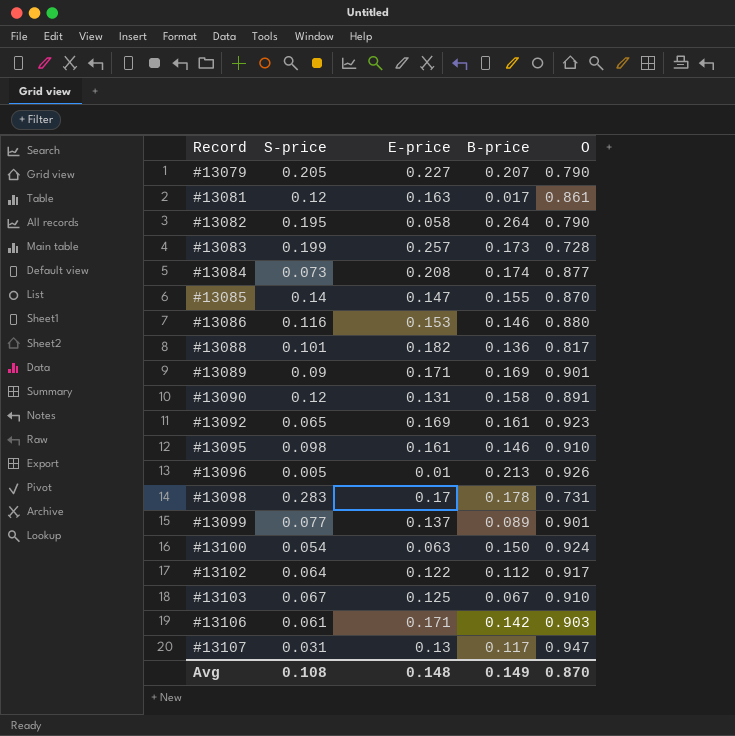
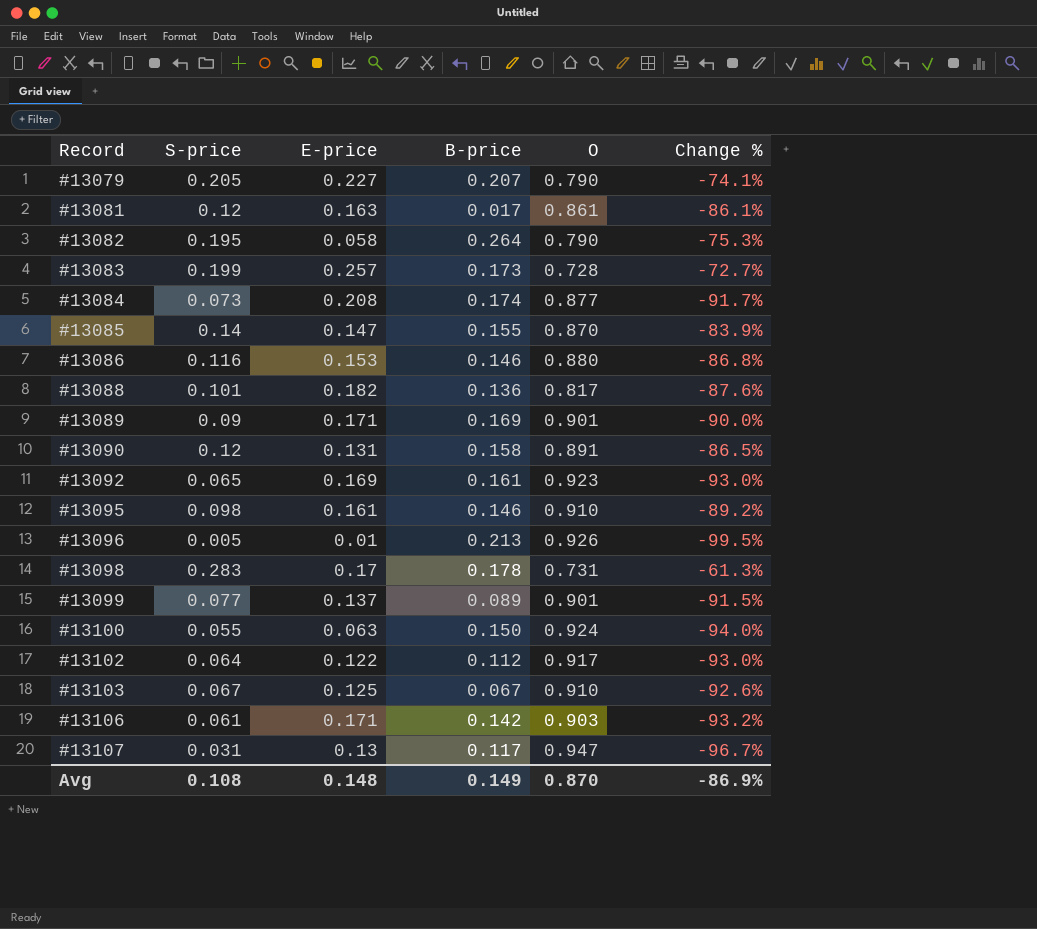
column Change % | formula: none -> ([S-price] - [O]) / [O]
#13100 | S-price: 0.054 -> 0.055

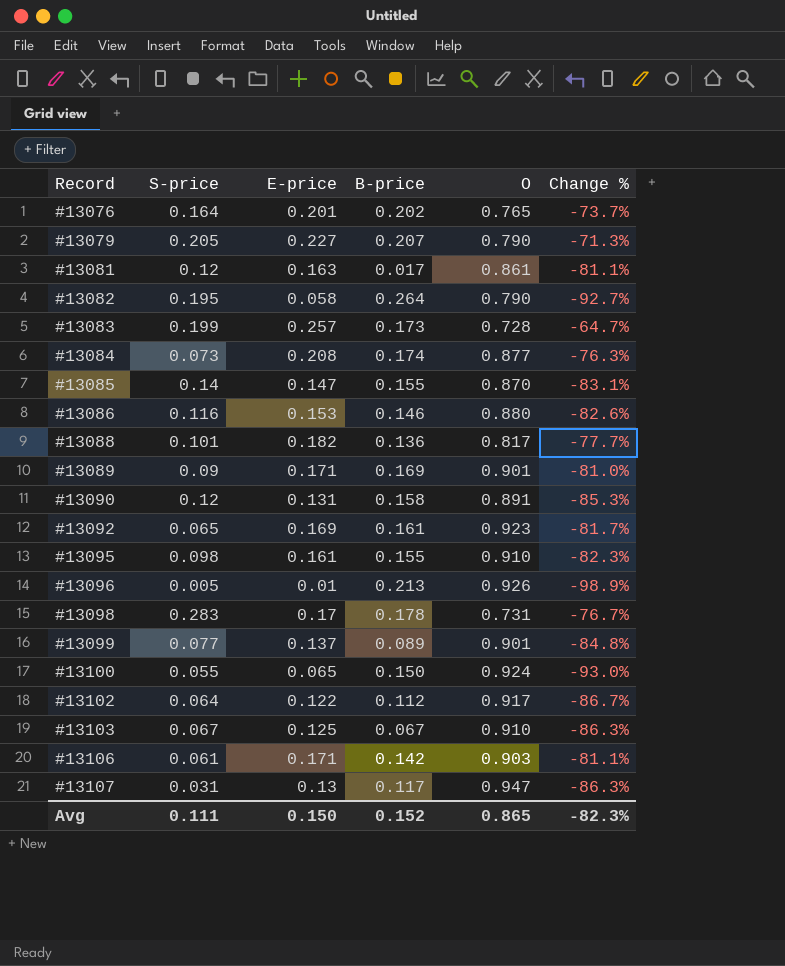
column Change % | formula: ([S-price] - [O]) / [O] -> ([E-price] - [O]) / [O]
row #13076: none -> 0.164 | 0.201 | 0.202 | 0.765 | -73.7%
#13095 | B-price: 0.146 -> 0.155
#13100 | E-price: 0.063 -> 0.065
Avg | S-price: 0.108 -> 0.111
Avg | E-price: 0.148 -> 0.150
Avg | B-price: 0.149 -> 0.152
Avg | O: 0.870 -> 0.865
Avg | Change %: -86.9% -> -82.3%

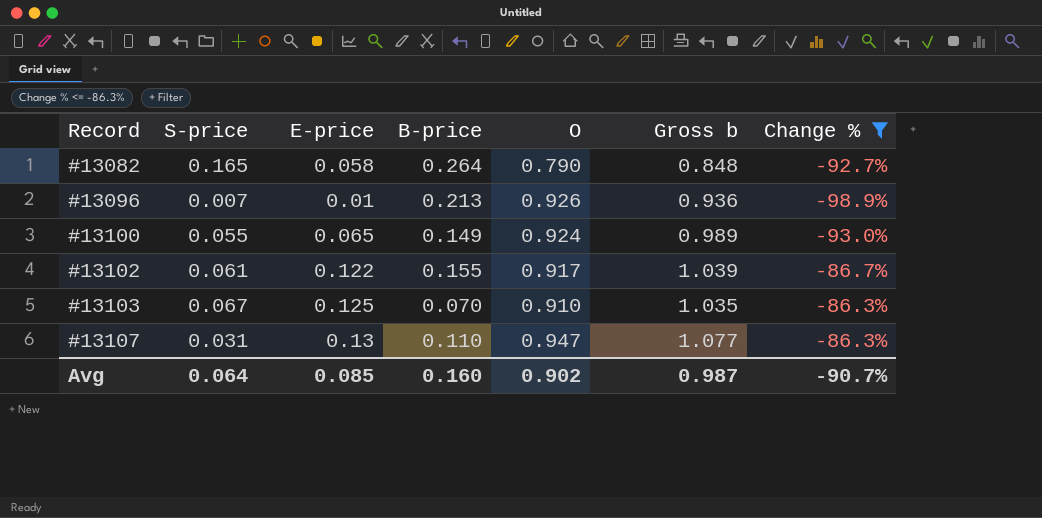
filter: none -> Change % <= -86.3%
column Gross b | formula: none -> [E-price] + [O]
#13082 | S-price: 0.195 -> 0.165
#13096 | S-price: 0.005 -> 0.007
#13100 | B-price: 0.150 -> 0.149
#13102 | S-price: 0.064 -> 0.061
#13102 | B-price: 0.112 -> 0.155
#13103 | B-price: 0.067 -> 0.070
#13107 | B-price: 0.117 -> 0.110
Avg | S-price: 0.111 -> 0.064
Avg | E-price: 0.150 -> 0.085
Avg | B-price: 0.152 -> 0.160
Avg | O: 0.865 -> 0.902
Avg | Change %: -82.3% -> -90.7%

